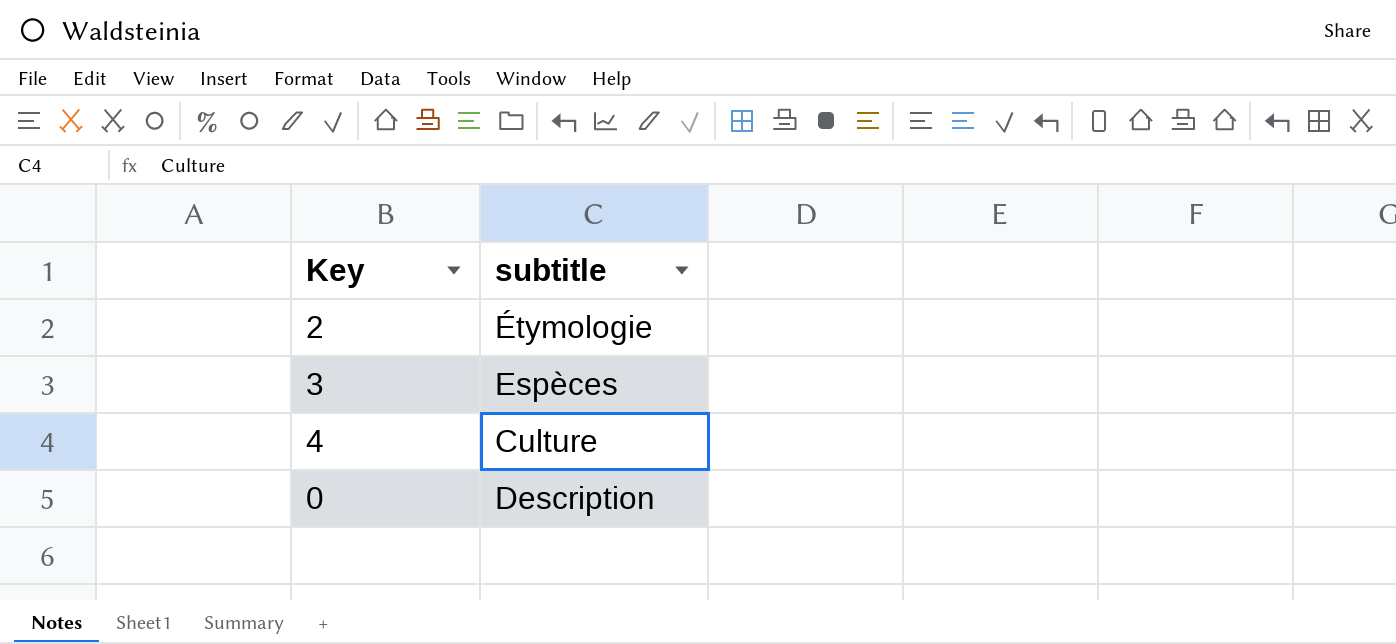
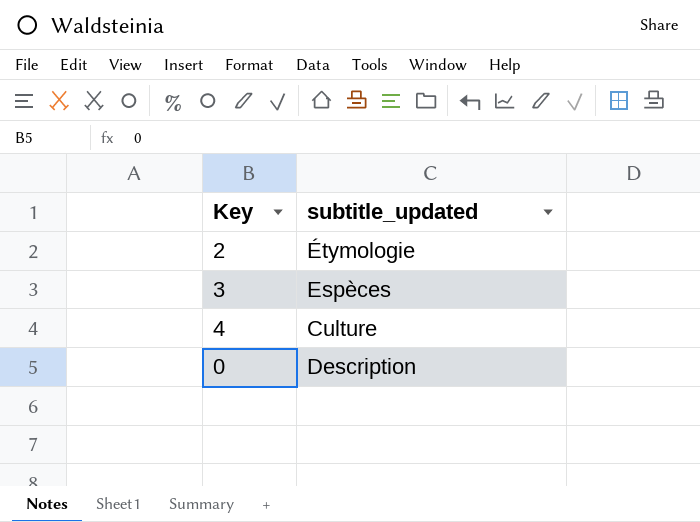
column name: subtitle -> subtitle_updated

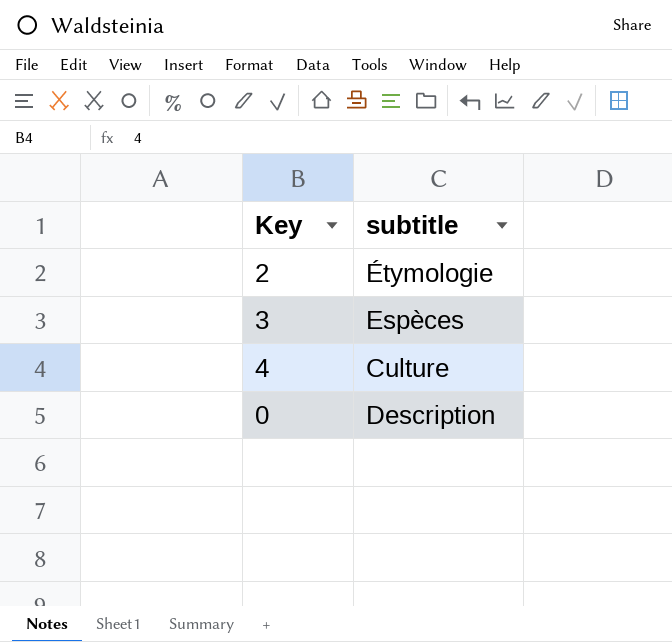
column name: subtitle_updated -> subtitle

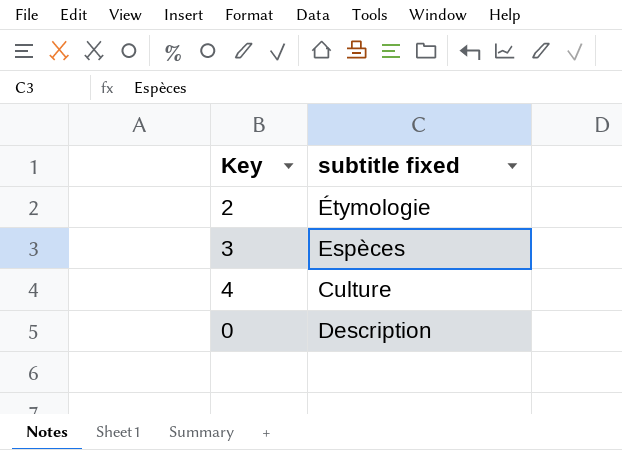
column name: subtitle -> subtitle fixed

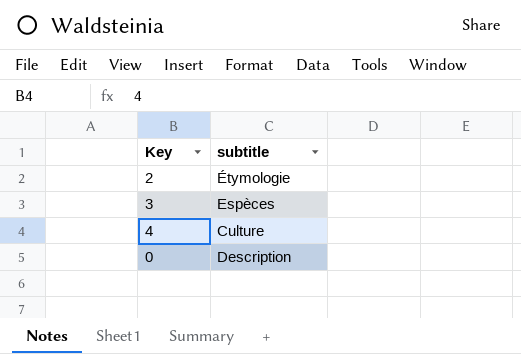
column name: subtitle fixed -> subtitle

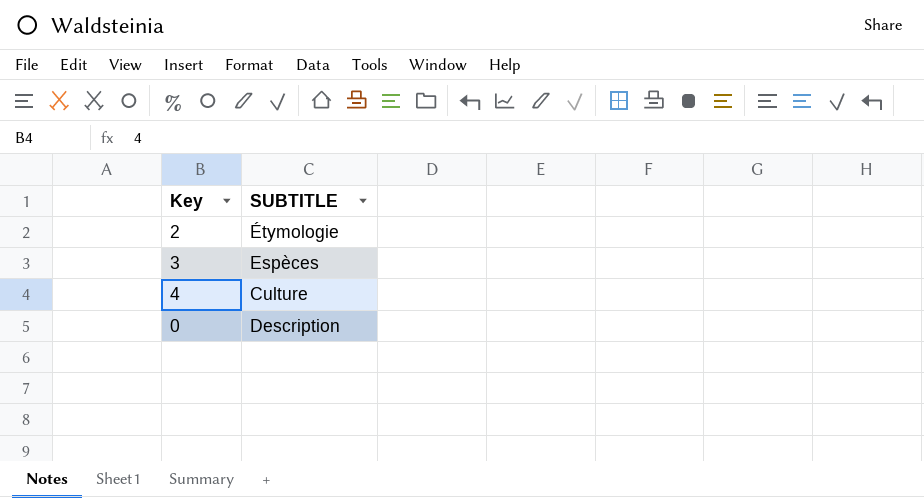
column name: subtitle -> SUBTITLE

